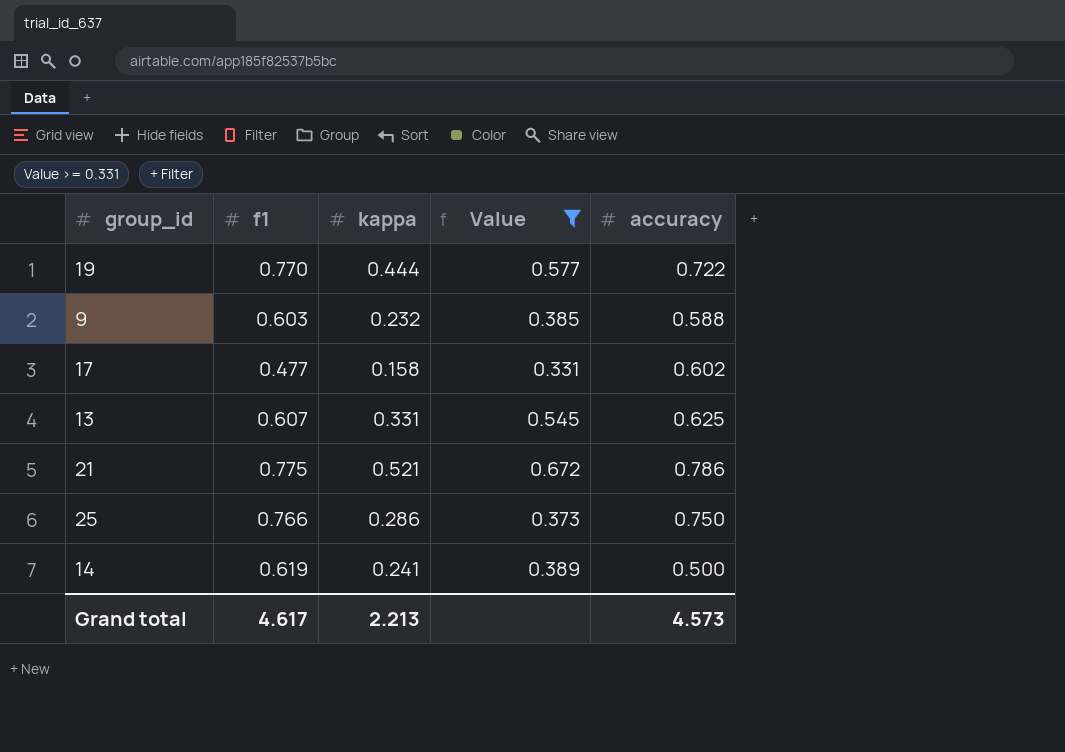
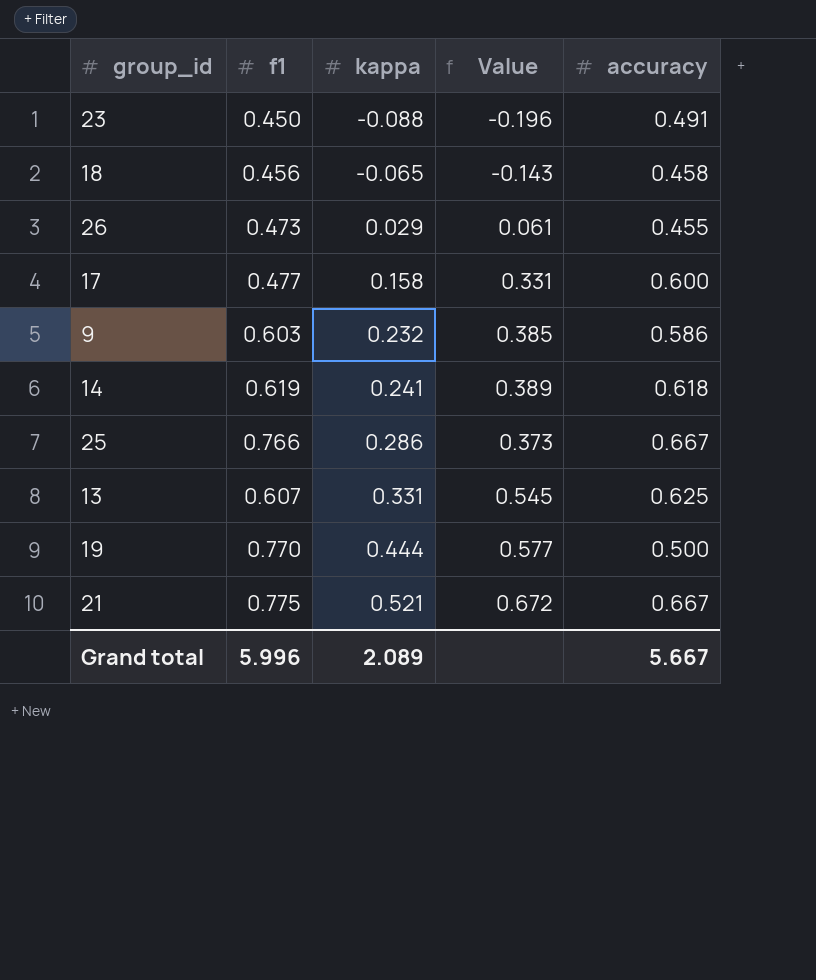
filter: Value >= 0.331 -> none
row order: none -> kappa ascending
17 | accuracy: 0.602 -> 0.600
9 | accuracy: 0.588 -> 0.586
14 | accuracy: 0.500 -> 0.618
25 | accuracy: 0.750 -> 0.667
19 | accuracy: 0.722 -> 0.500
21 | accuracy: 0.786 -> 0.667
Grand total | f1: 4.617 -> 5.996
Grand total | kappa: 2.213 -> 2.089
Grand total | accuracy: 4.573 -> 5.667

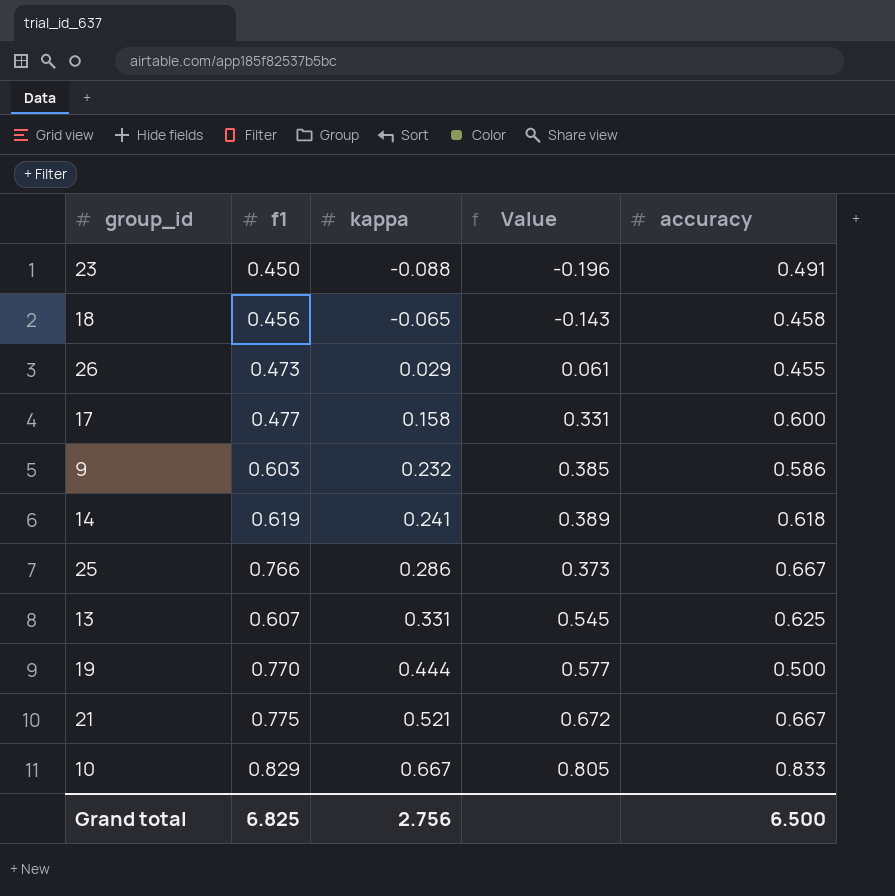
row 10: none -> 0.829 | 0.667 | 0.805 | 0.833
Grand total | f1: 5.996 -> 6.825
Grand total | kappa: 2.089 -> 2.756
Grand total | accuracy: 5.667 -> 6.500

